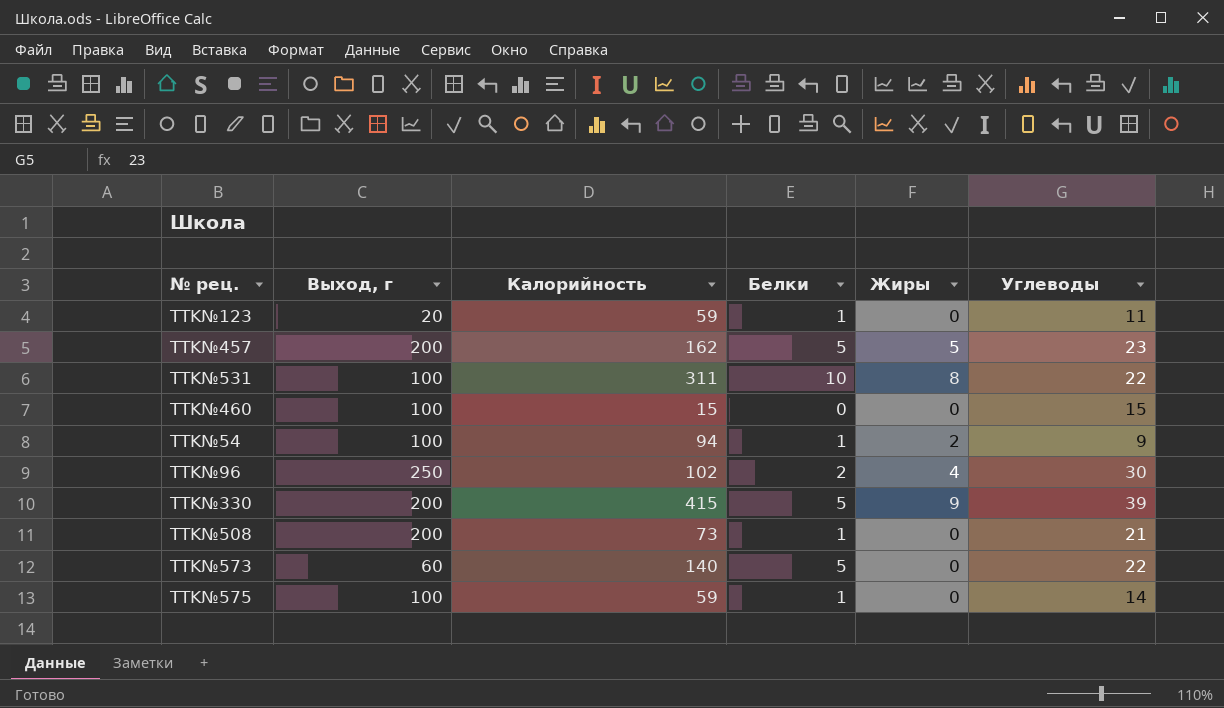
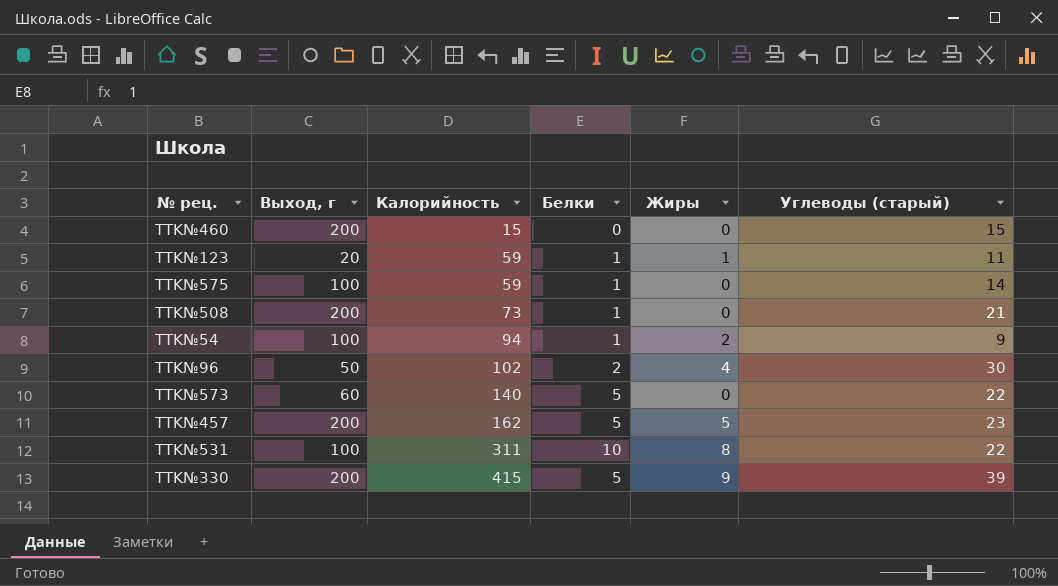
row order: none -> Калорийность ascending
column name: Углеводы -> Углеводы (старый)
TTK№460 | Выход, г: 100 -> 200
TTK№123 | Жиры: 0 -> 1
TTK№96 | Выход, г: 250 -> 50

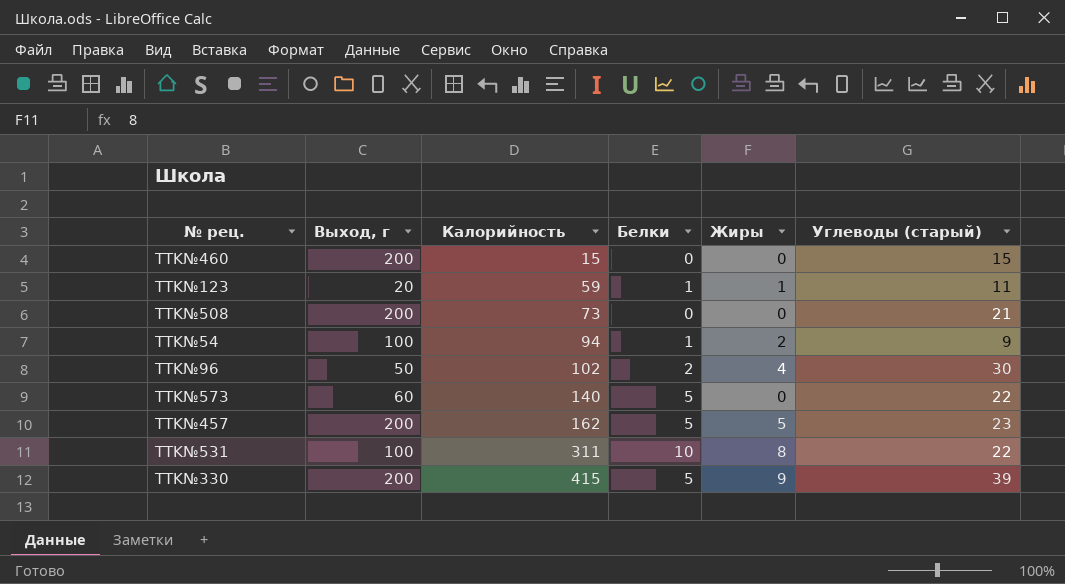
row TTK№575: 100 | 59 | 1 | 0 | 14 -> none
TTK№508 | Белки: 1 -> 0

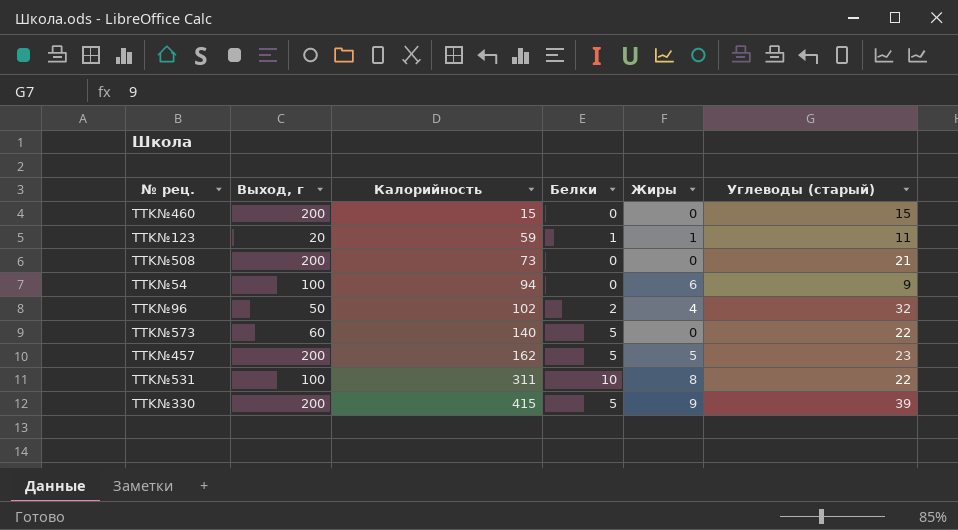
TTK№54 | Белки: 1 -> 0
TTK№54 | Жиры: 2 -> 6
TTK№96 | Углеводы (старый): 30 -> 32

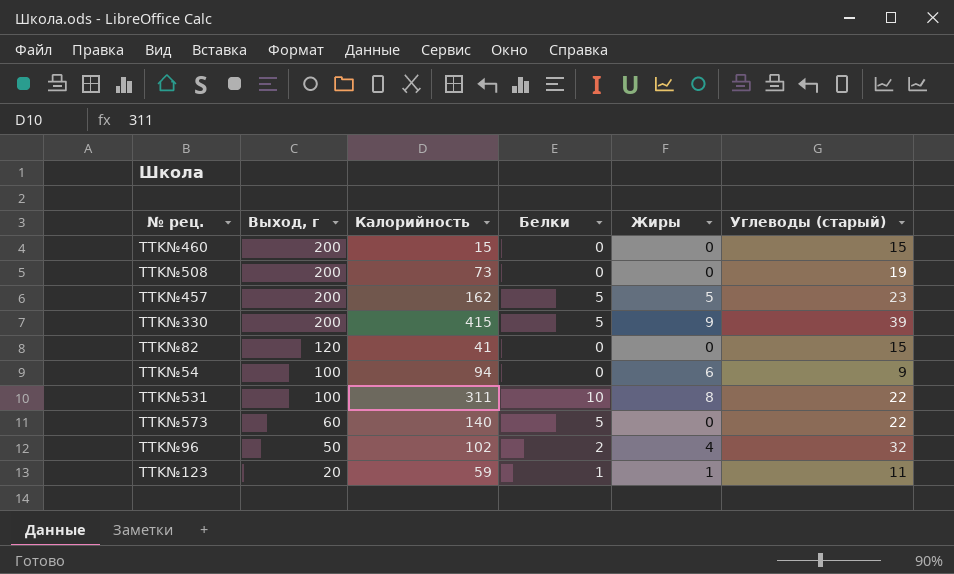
row order: Калорийность ascending -> Выход, г descending
TTK№508 | Углеводы (старый): 21 -> 19
row TTK№82: none -> 120 | 41 | 0 | 0 | 15

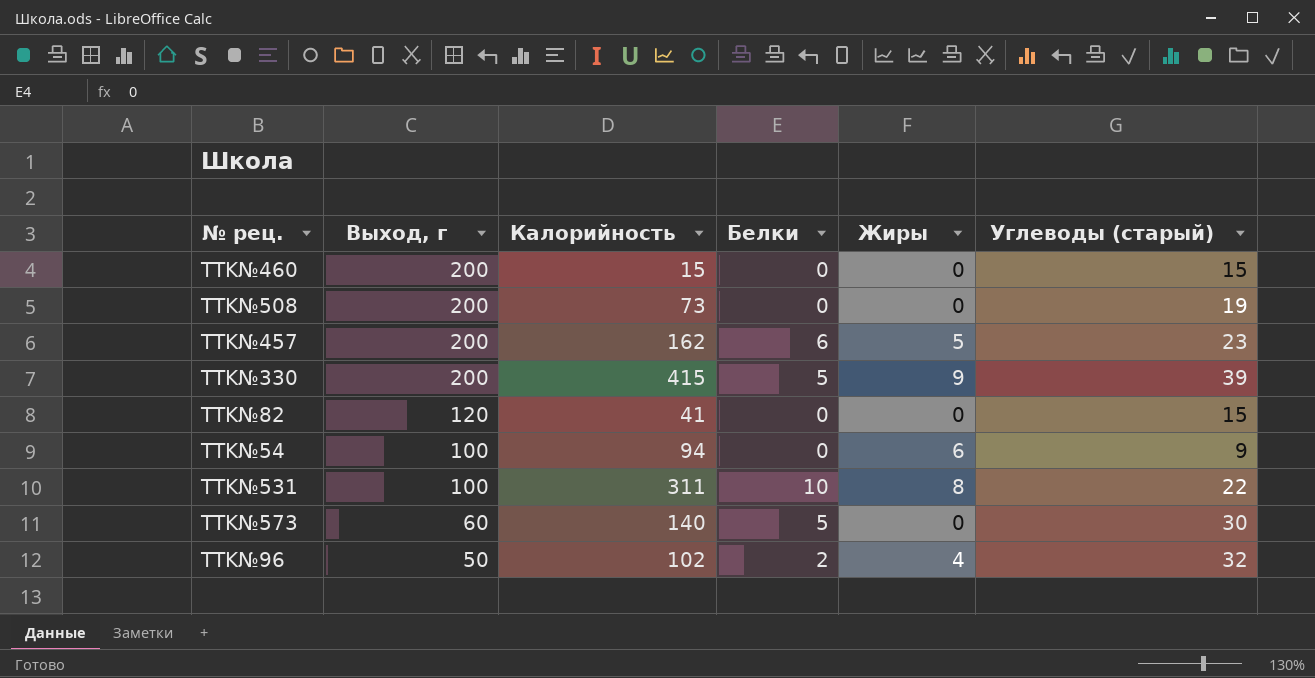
row TTK№123: 20 | 59 | 1 | 1 | 11 -> none
TTK№457 | Белки: 5 -> 6
TTK№573 | Углеводы (старый): 22 -> 30

